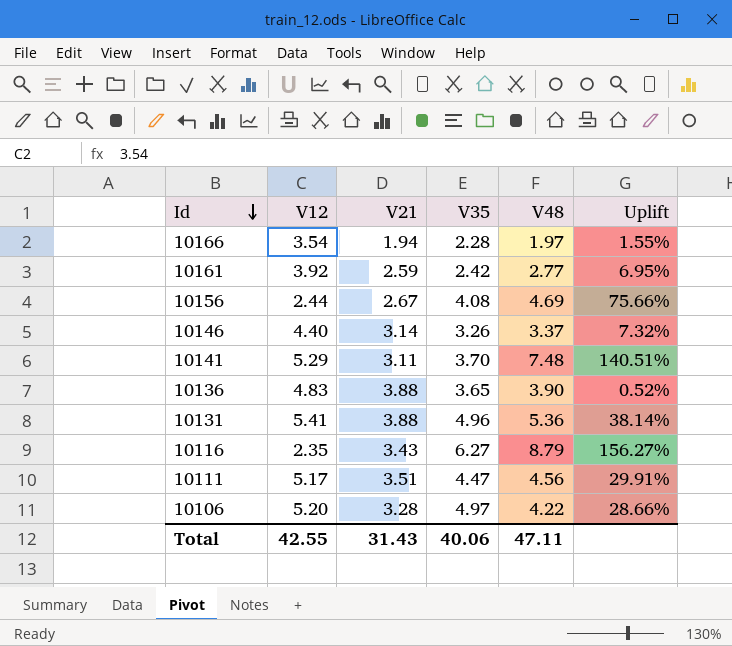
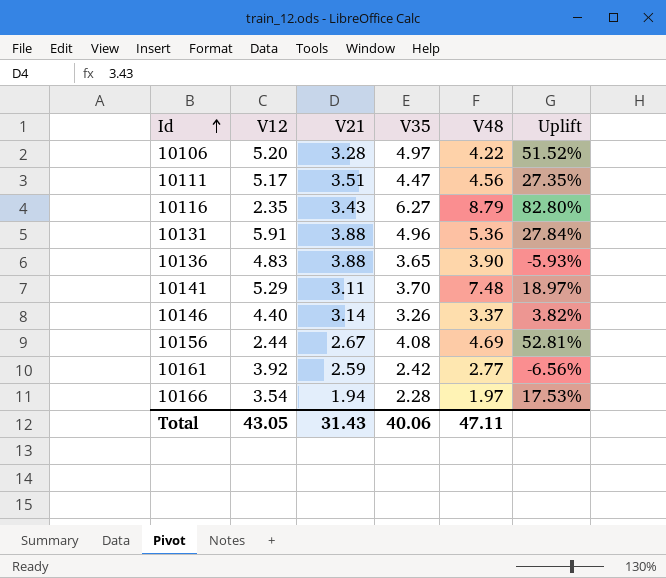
row order: Id descending -> Id ascending
column Uplift | formula: ([V48] - [V21]) / [V21] -> ([V35] - [V21]) / [V21]
10131 | V12: 5.41 -> 5.91
Total | V12: 42.55 -> 43.05

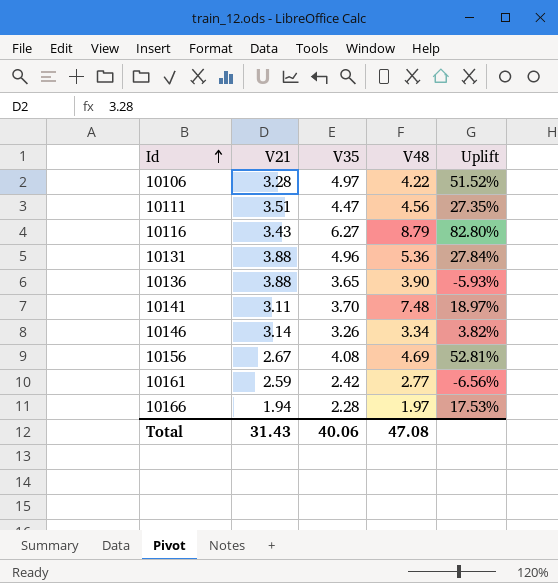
column V12 | position: 2 -> none
10146 | V48: 3.37 -> 3.34
Total | V48: 47.11 -> 47.08

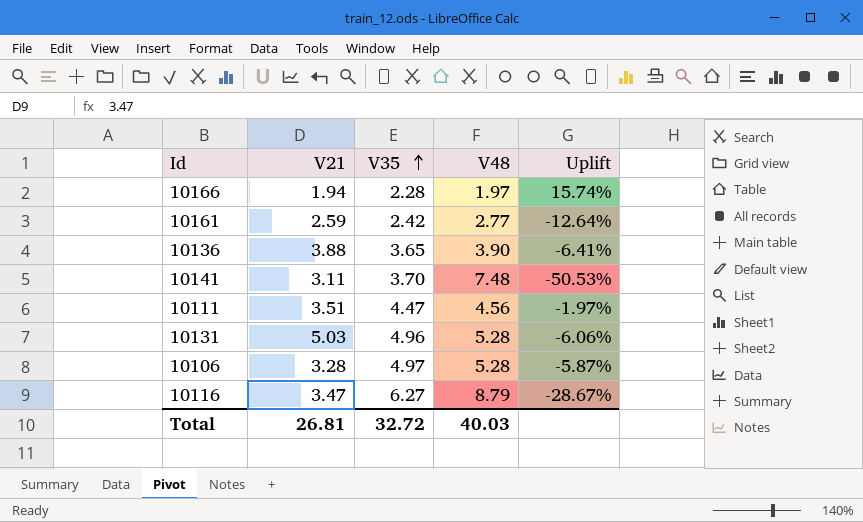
row order: Id ascending -> V35 ascending
column Uplift | formula: ([V35] - [V21]) / [V21] -> ([V35] - [V48]) / [V48]
row 10146: 3.14 | 3.26 | 3.34 | 3.82% -> none
row 10156: 2.67 | 4.08 | 4.69 | 52.81% -> none
10131 | V21: 3.88 -> 5.03
10131 | V48: 5.36 -> 5.28
10106 | V48: 4.22 -> 5.28
10116 | V21: 3.43 -> 3.47
Total | V21: 31.43 -> 26.81
Total | V35: 40.06 -> 32.72
Total | V48: 47.08 -> 40.03

